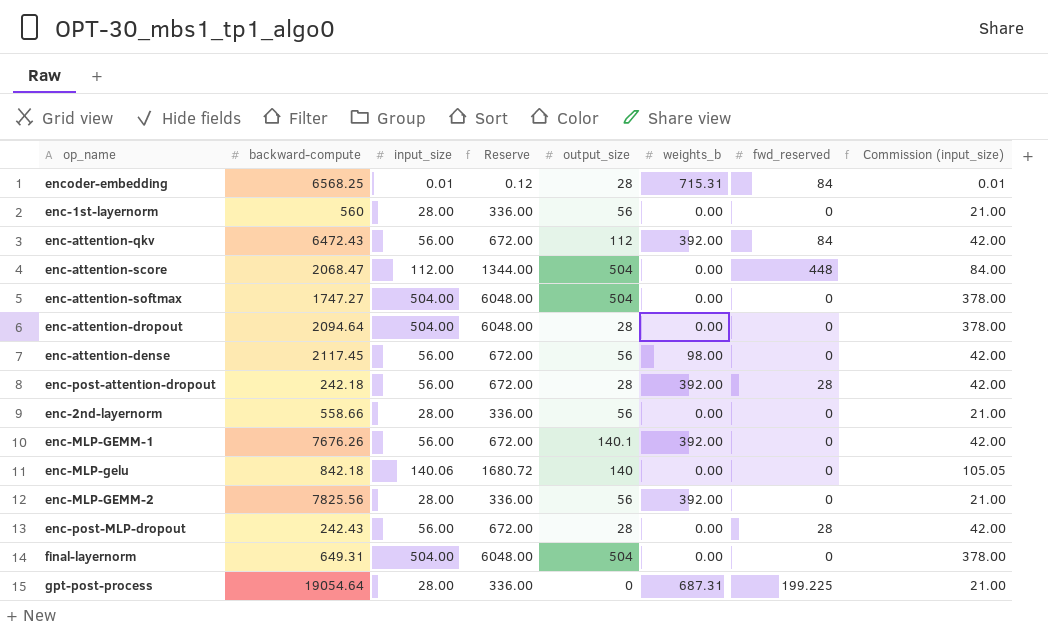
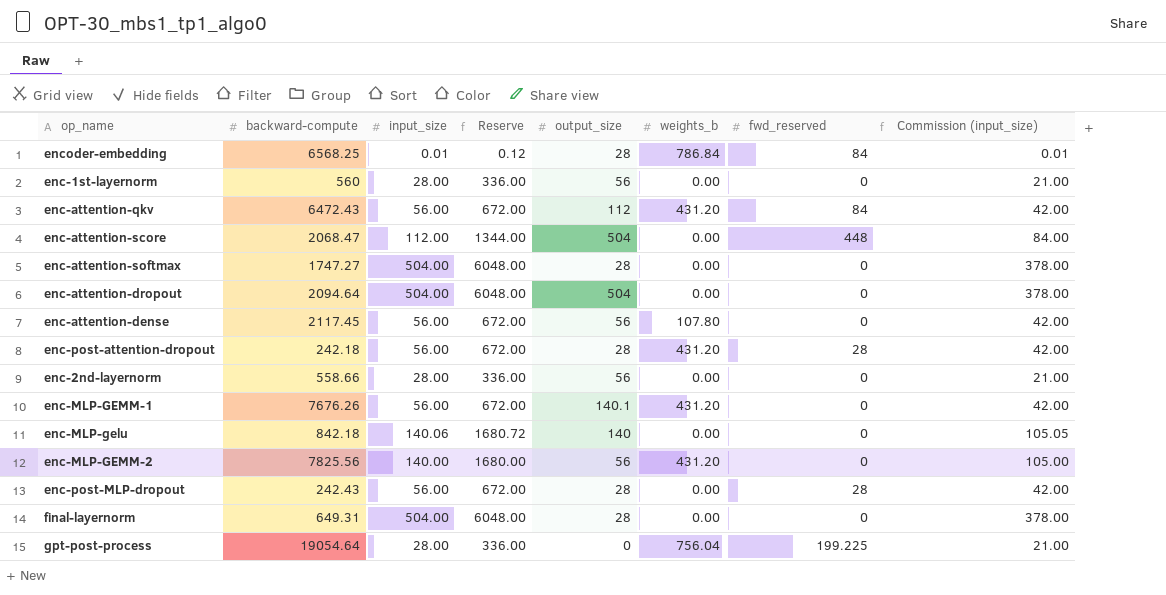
encoder-embedding | weights_b: 715.31 -> 786.84
enc-attention-qkv | weights_b: 392.00 -> 431.20
enc-attention-softmax | output_size: 504 -> 28
enc-attention-dropout | output_size: 28 -> 504
enc-attention-dense | weights_b: 98.00 -> 107.80
enc-post-attention-dropout | weights_b: 392.00 -> 431.20
enc-MLP-GEMM-1 | weights_b: 392.00 -> 431.20
enc-MLP-GEMM-2 | input_size: 28.00 -> 140.00
enc-MLP-GEMM-2 | Reserve: 336.00 -> 1680.00
enc-MLP-GEMM-2 | weights_b: 392.00 -> 431.20
enc-MLP-GEMM-2 | Commission (input_size): 21.00 -> 105.00
final-layernorm | output_size: 504 -> 28
gpt-post-process | weights_b: 687.31 -> 756.04

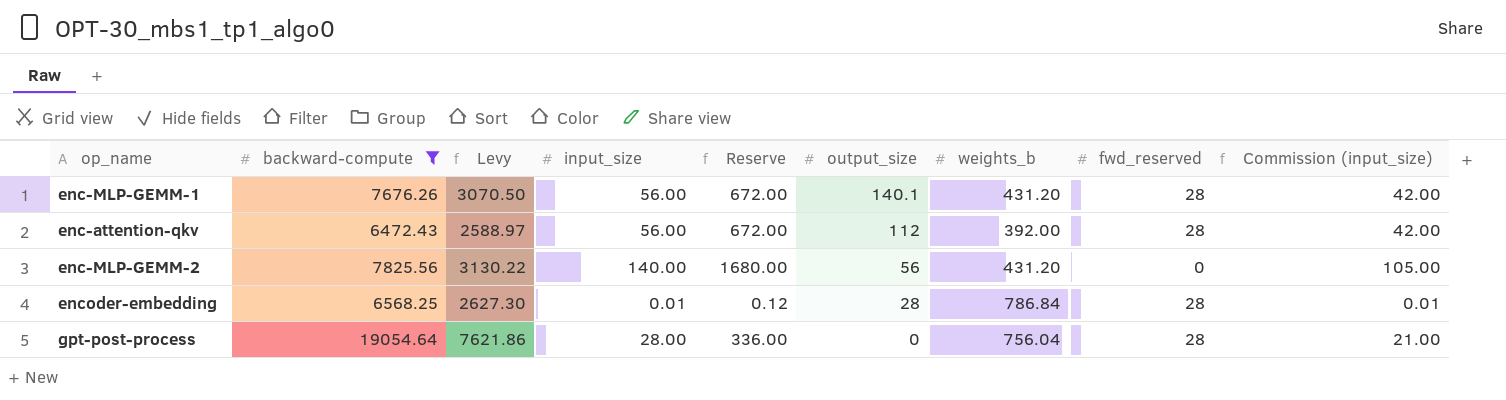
filter: none -> backward-compute >= 6472.43
row order: none -> output_size descending
column Levy | formula: none -> [backward-compute] * 0.4
enc-MLP-GEMM-1 | fwd_reserved: 0 -> 28
enc-attention-qkv | weights_b: 431.20 -> 392.00
enc-attention-qkv | fwd_reserved: 84 -> 28
encoder-embedding | fwd_reserved: 84 -> 28
gpt-post-process | fwd_reserved: 199.225 -> 28

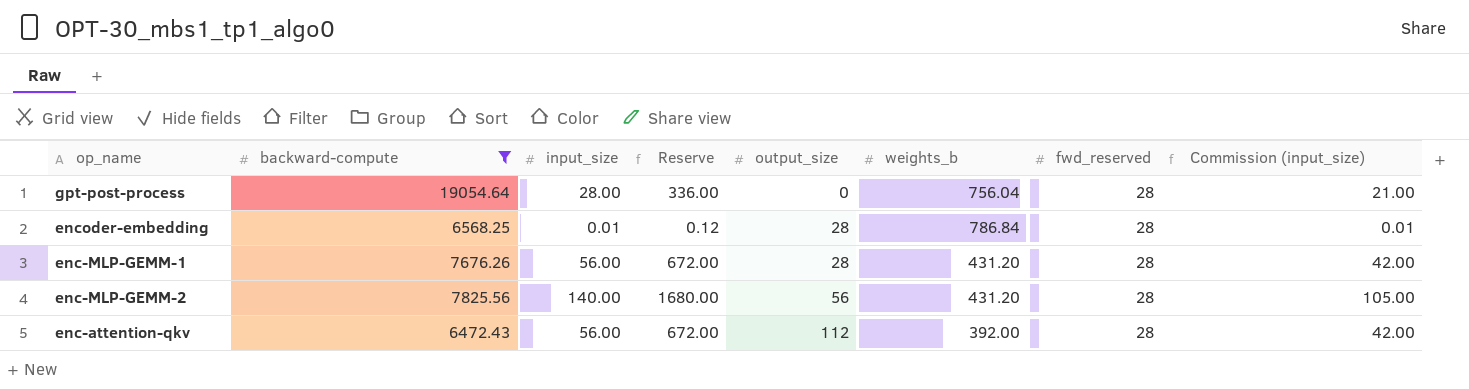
row order: output_size descending -> output_size ascending
column Levy | formula: [backward-compute] * 0.4 -> none
enc-MLP-GEMM-1 | output_size: 140.1 -> 28
enc-MLP-GEMM-2 | fwd_reserved: 0 -> 28

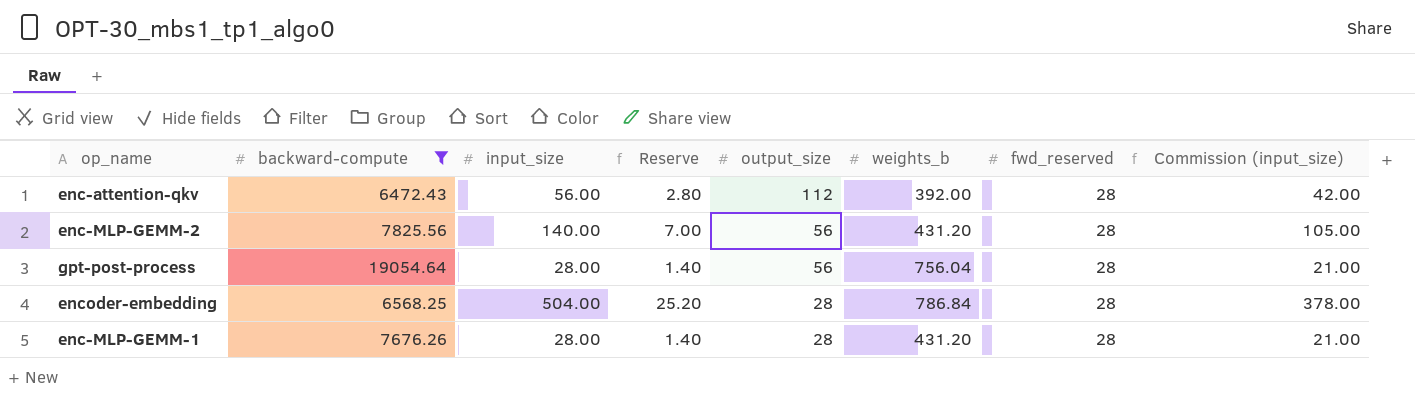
row order: output_size ascending -> output_size descending
column Reserve | formula: [input_size] * 12 -> [input_size] * 0.05
gpt-post-process | output_size: 0 -> 56
encoder-embedding | input_size: 0.01 -> 504.00
encoder-embedding | Commission (input_size): 0.01 -> 378.00
enc-MLP-GEMM-1 | input_size: 56.00 -> 28.00
enc-MLP-GEMM-1 | Commission (input_size): 42.00 -> 21.00

